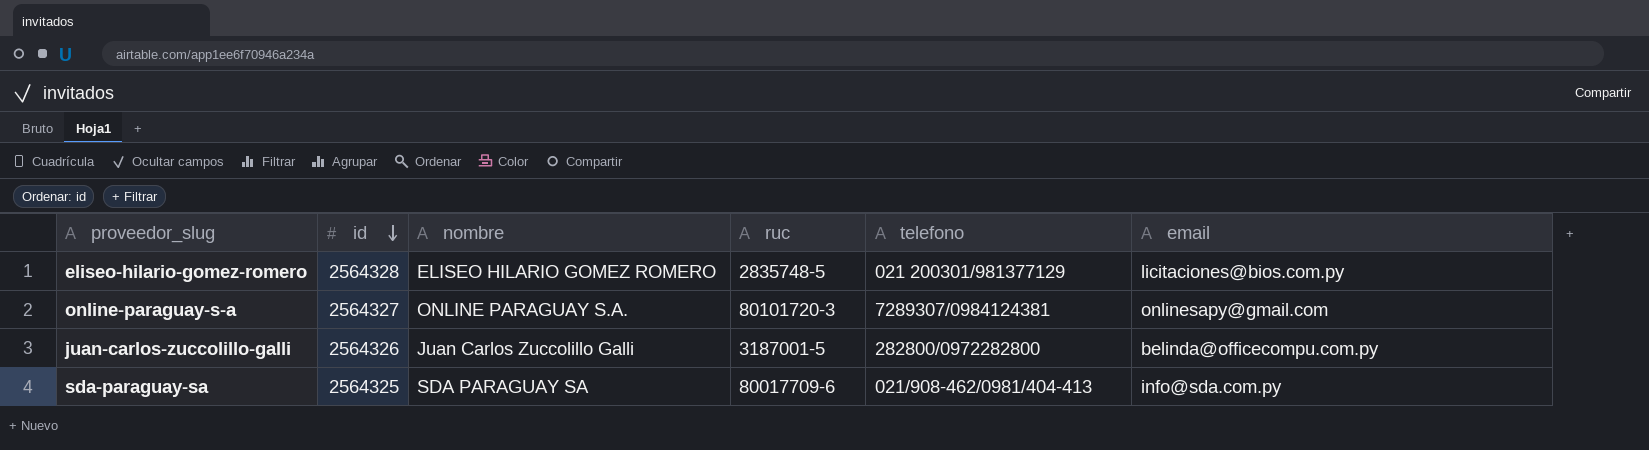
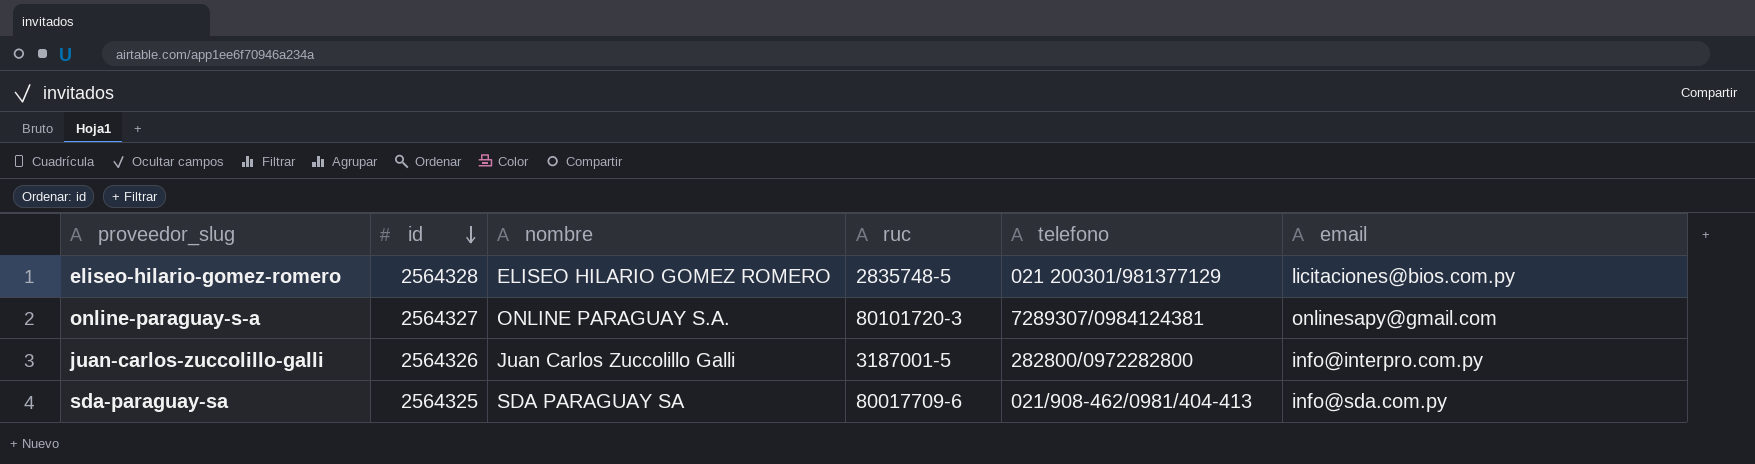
juan-carlos-zuccolillo-galli | email: belinda@officecompu.com.py -> info@interpro.com.py

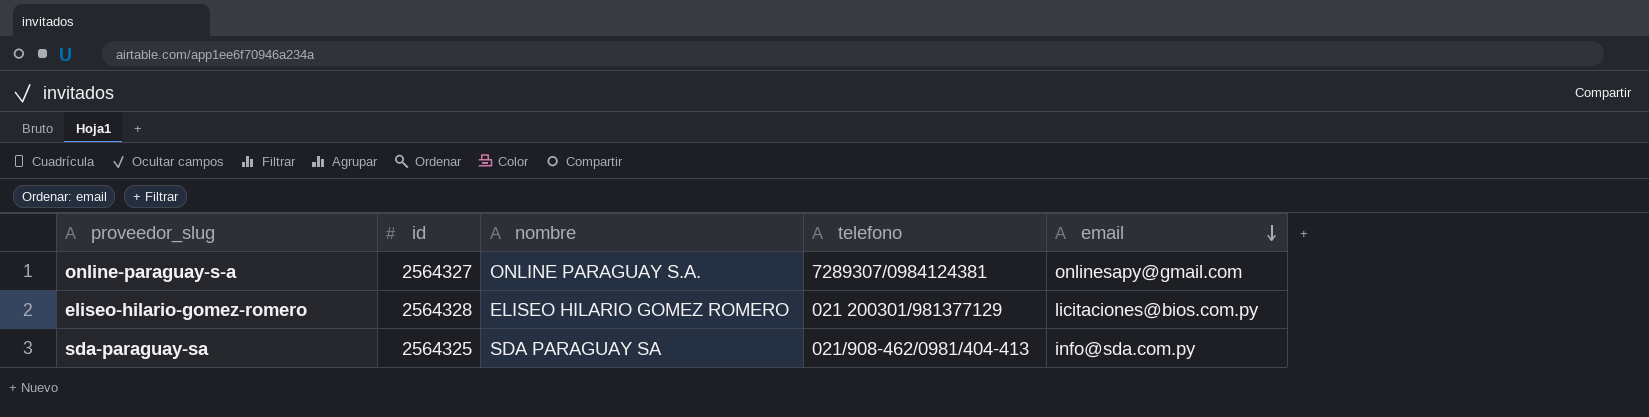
row order: id descending -> email descending
column ruc | position: 4 -> none
row juan-carlos-zuccolillo-galli: 2564326 | Juan Carlos Zuccolillo Galli | 3187001-5 | 282800/0972282800 | info@interpro.com.py -> none

